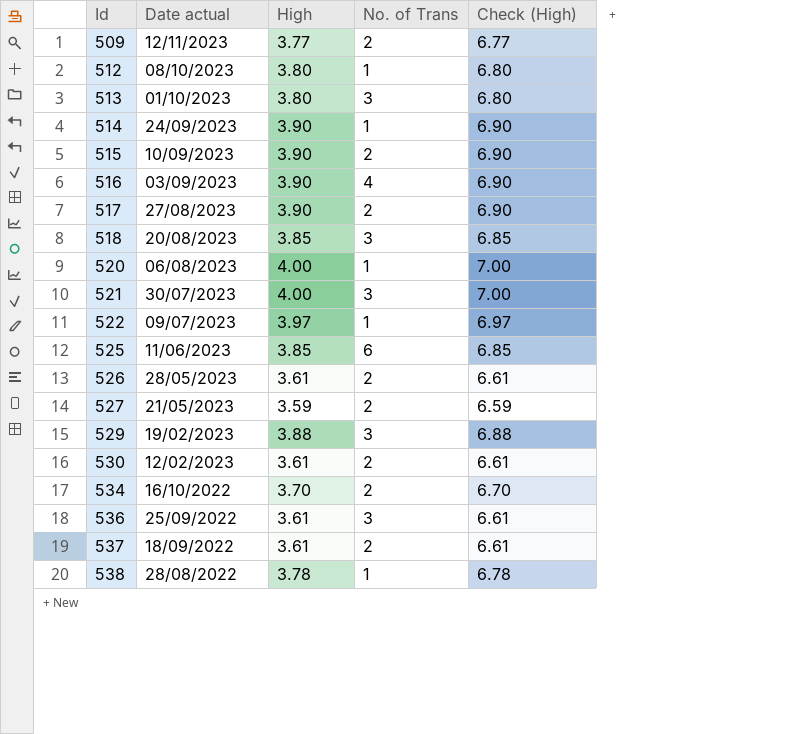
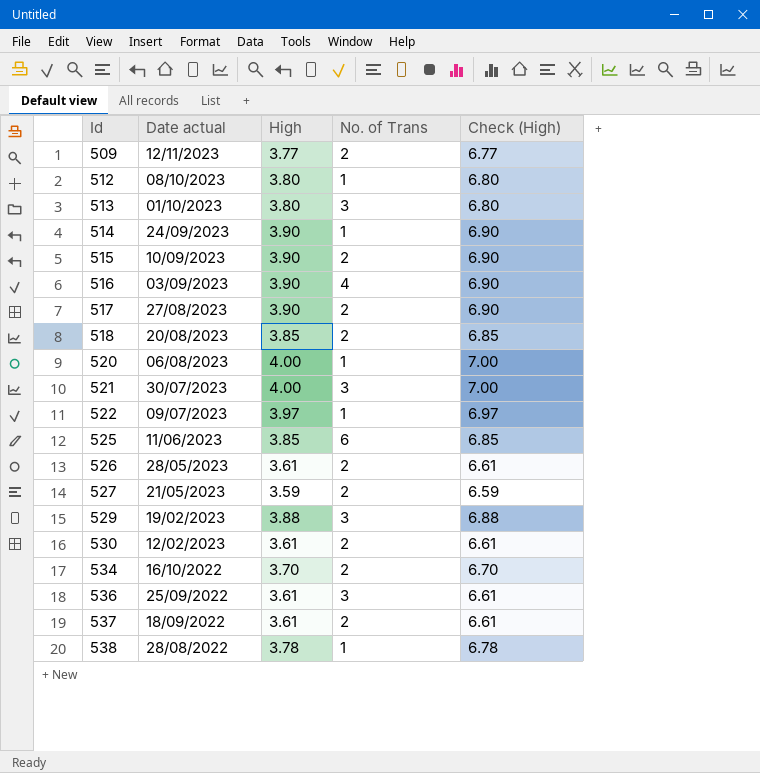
518 | No. of Trans: 3 -> 2

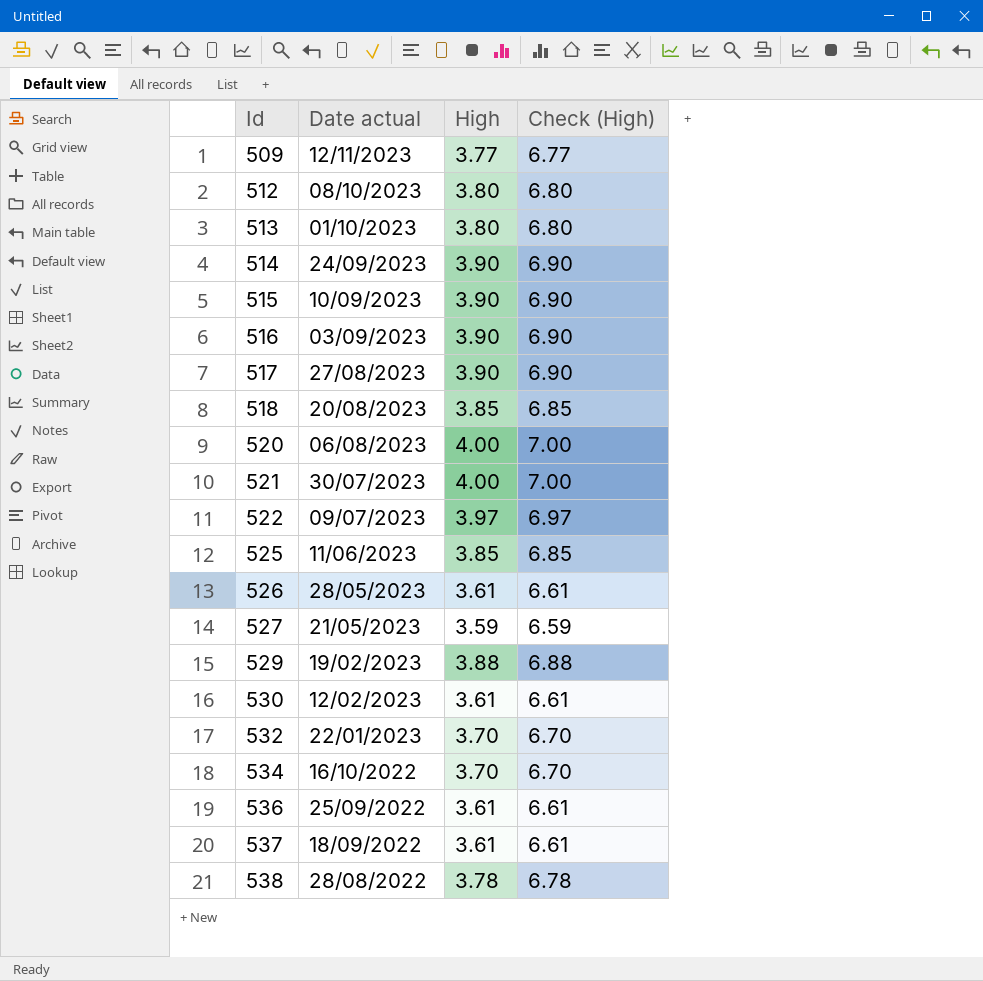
column No. of Trans | position: 4 -> none
row 532: none -> 22/01/2023 | 3.70 | 6.70

